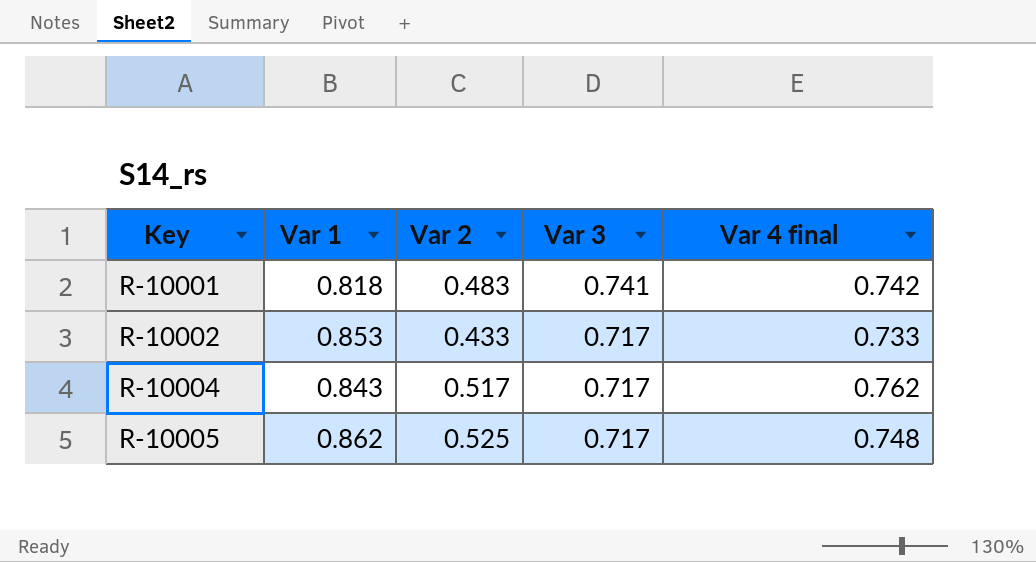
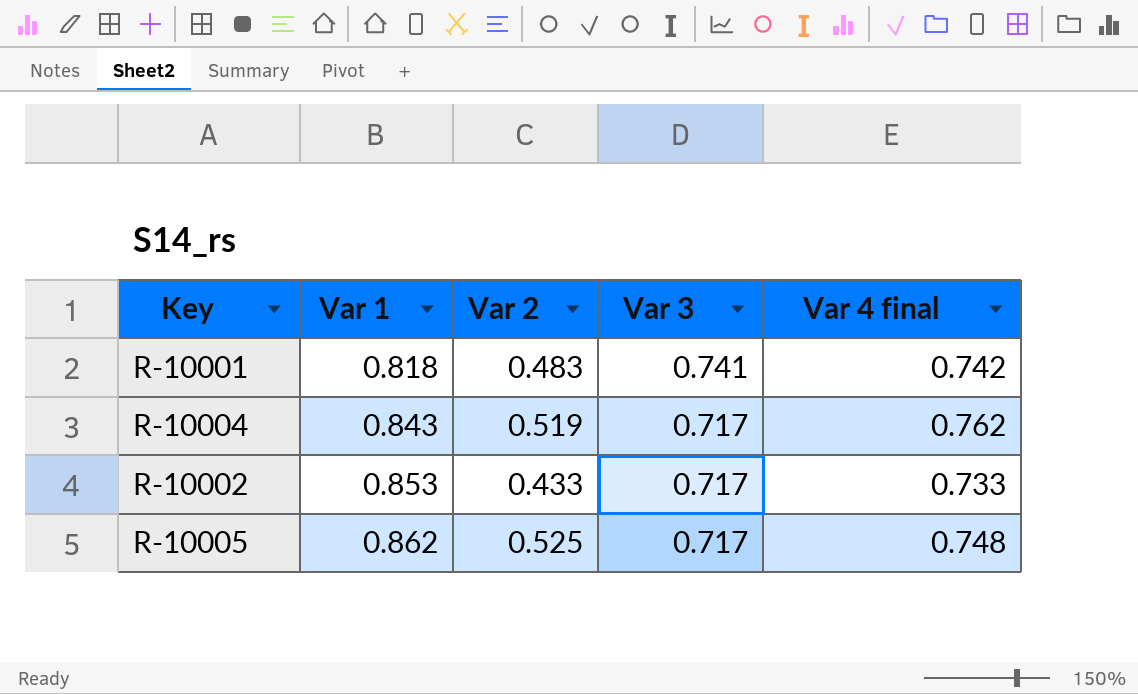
row order: Key ascending -> Var 1 ascending
R-10004 | Var 2: 0.517 -> 0.519

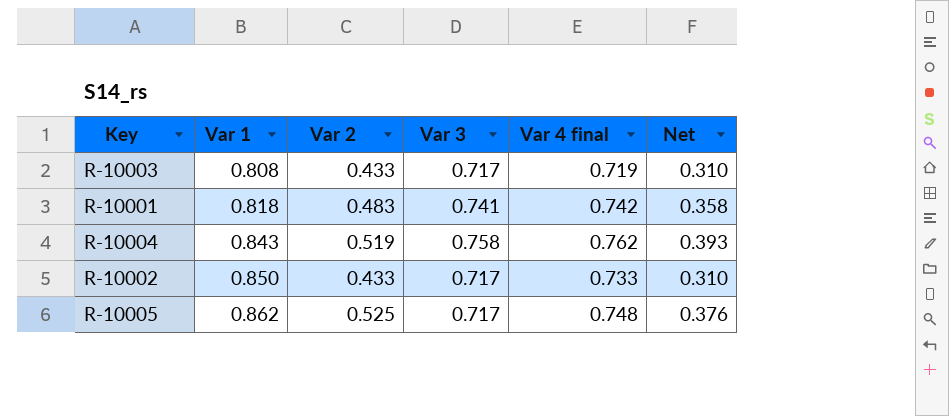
column Net | formula: none -> [Var 2] * [Var 3]
row R-10003: none -> 0.808 | 0.433 | 0.717 | 0.719 | 0.310
R-10004 | Var 3: 0.717 -> 0.758
R-10002 | Var 1: 0.853 -> 0.850

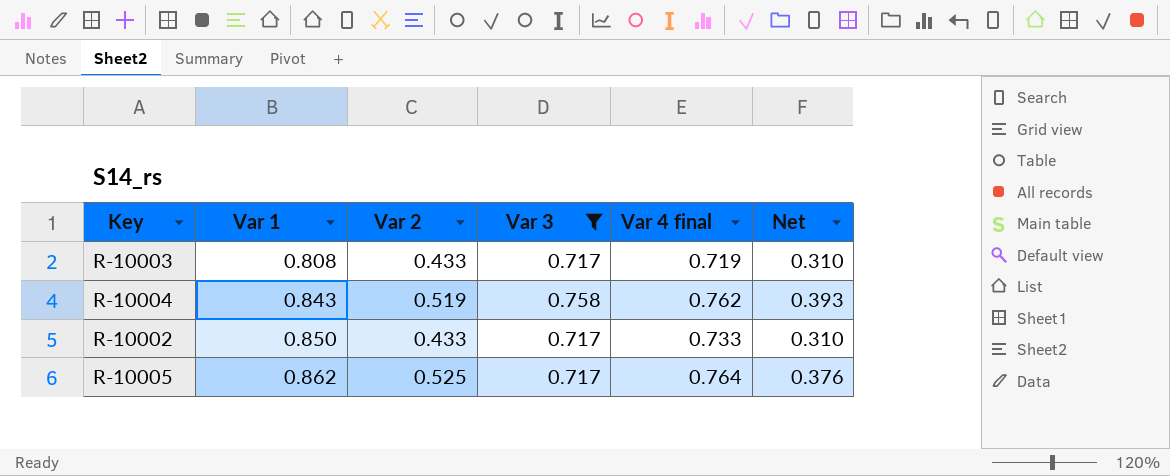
filter: none -> Var 3 != 0.741
R-10005 | Var 4 final: 0.748 -> 0.764

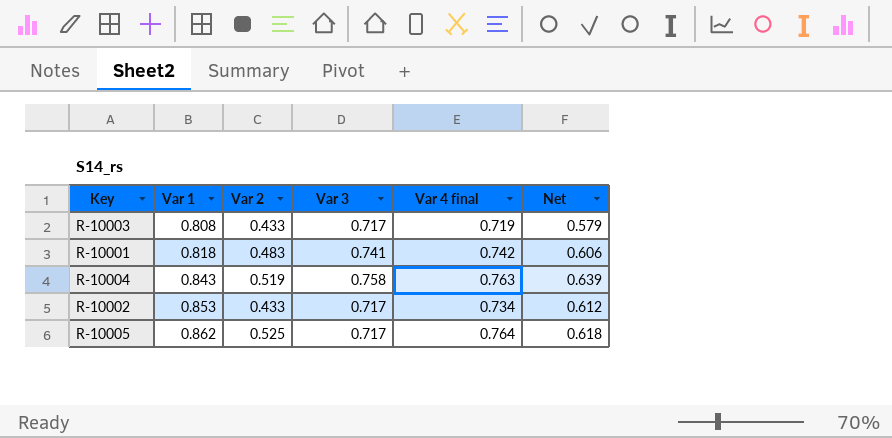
filter: Var 3 != 0.741 -> none
column Net | formula: [Var 2] * [Var 3] -> [Var 1] * [Var 3]
R-10004 | Var 4 final: 0.762 -> 0.763
R-10002 | Var 1: 0.850 -> 0.853
R-10002 | Var 4 final: 0.733 -> 0.734

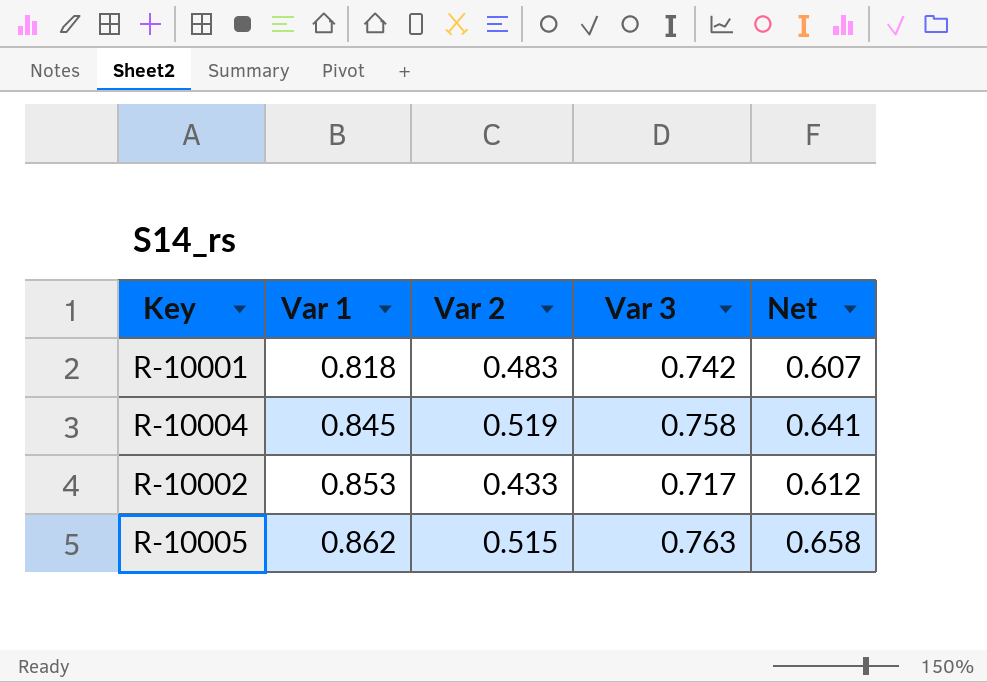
column Var 4 final | position: 5 -> none
row R-10003: 0.808 | 0.433 | 0.717 | 0.719 | 0.579 -> none
R-10001 | Var 3: 0.741 -> 0.742
R-10001 | Net: 0.606 -> 0.607
R-10004 | Var 1: 0.843 -> 0.845
R-10004 | Net: 0.639 -> 0.641
R-10005 | Var 2: 0.525 -> 0.515
R-10005 | Var 3: 0.717 -> 0.763
R-10005 | Net: 0.618 -> 0.658

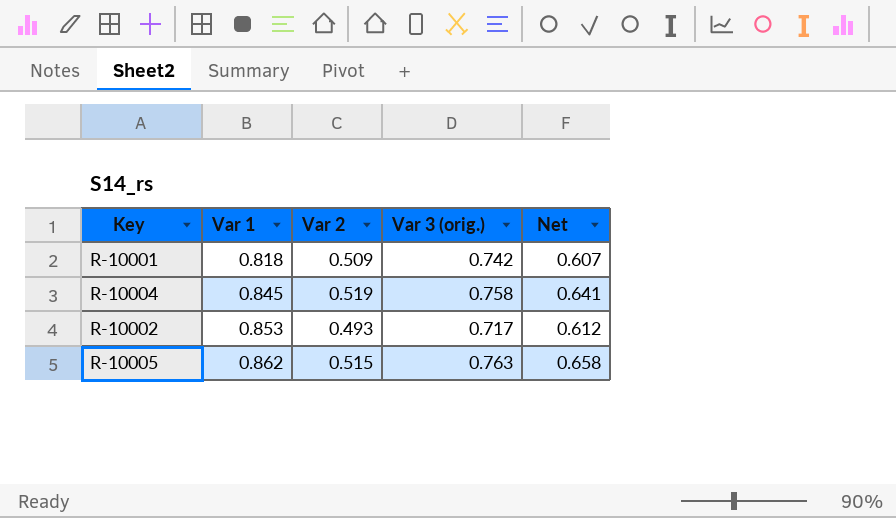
column name: Var 3 -> Var 3 (orig.)
R-10001 | Var 2: 0.483 -> 0.509
R-10002 | Var 2: 0.433 -> 0.493

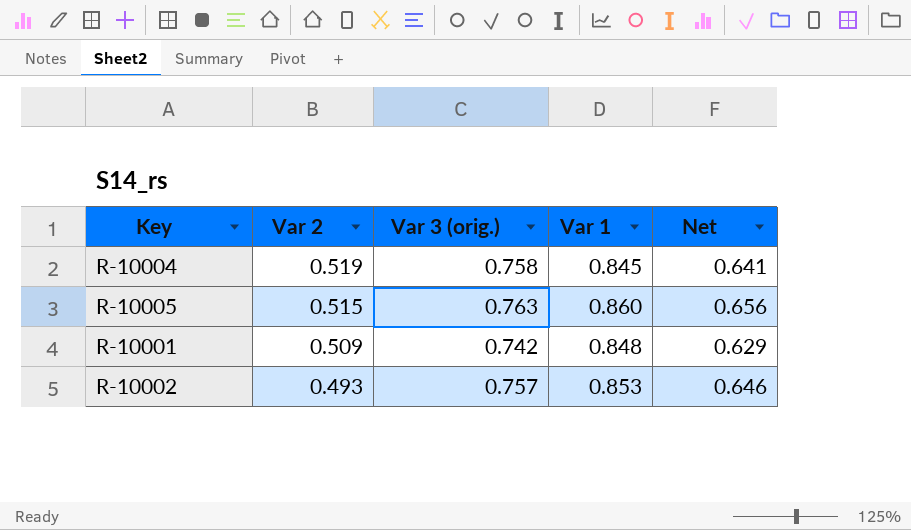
row order: Var 1 ascending -> Var 2 descending
column Var 1 | position: 2 -> 4
R-10005 | Var 1: 0.862 -> 0.860
R-10005 | Net: 0.658 -> 0.656
R-10001 | Var 1: 0.818 -> 0.848
R-10001 | Net: 0.607 -> 0.629
R-10002 | Var 3 (orig.): 0.717 -> 0.757
R-10002 | Net: 0.612 -> 0.646

